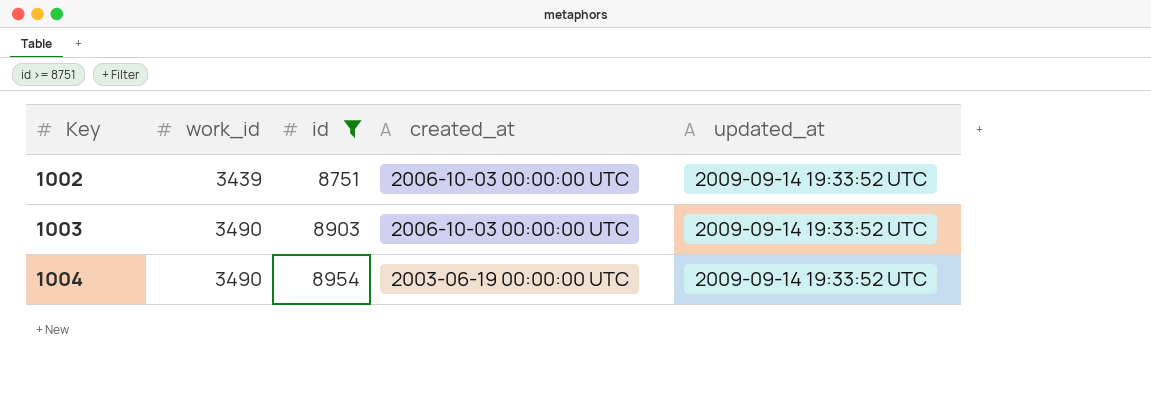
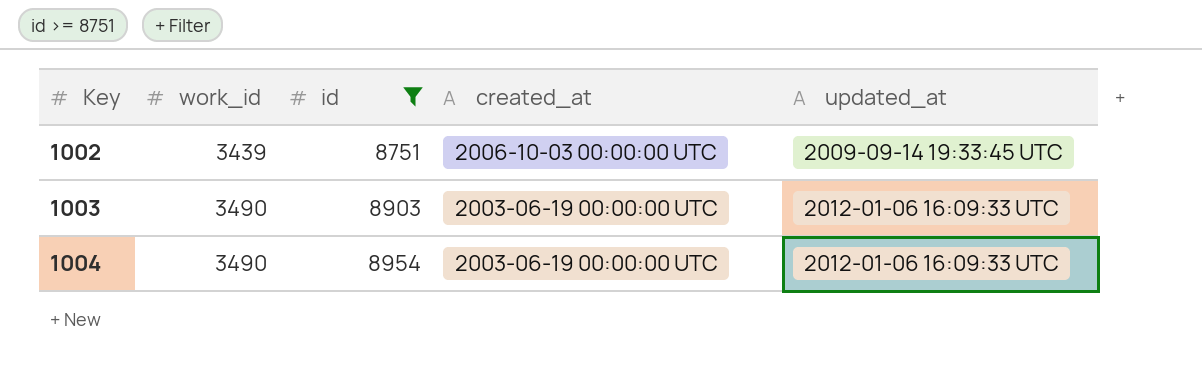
1002 | updated_at: 2009-09-14 19:33:52 UTC -> 2009-09-14 19:33:45 UTC
1003 | created_at: 2006-10-03 00:00:00 UTC -> 2003-06-19 00:00:00 UTC
1003 | updated_at: 2009-09-14 19:33:52 UTC -> 2012-01-06 16:09:33 UTC
1004 | updated_at: 2009-09-14 19:33:52 UTC -> 2012-01-06 16:09:33 UTC

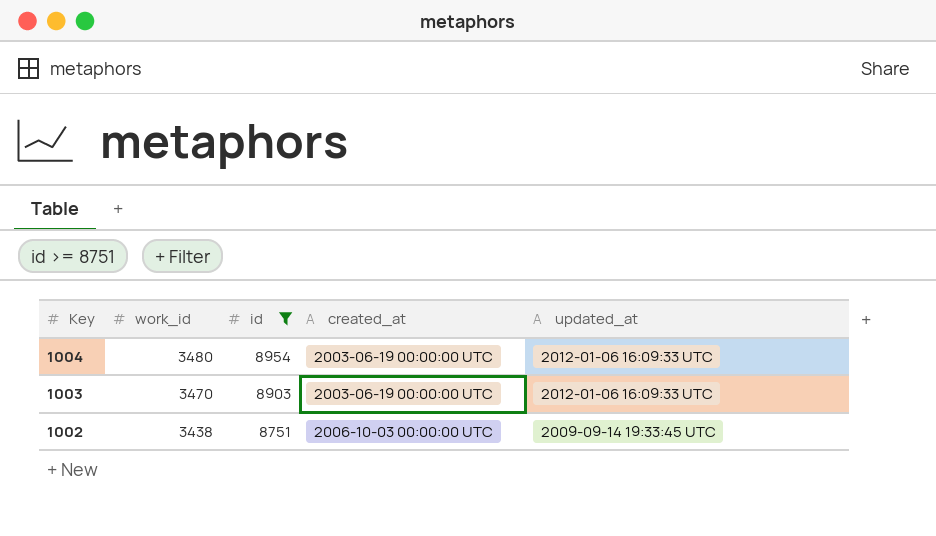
row order: Key ascending -> Key descending
1004 | work_id: 3490 -> 3480
1003 | work_id: 3490 -> 3470
1002 | work_id: 3439 -> 3438

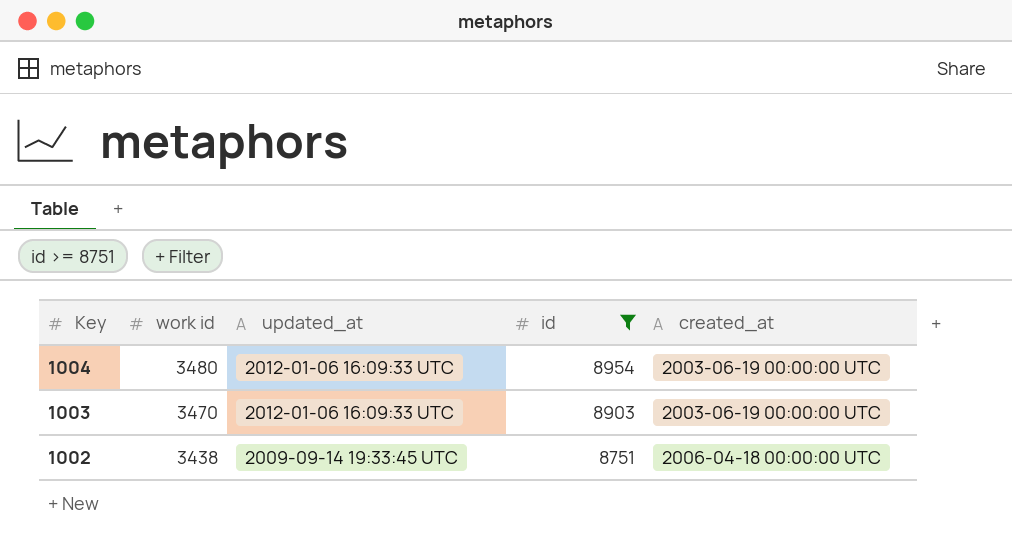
column name: work_id -> work id
column updated_at | position: 5 -> 3
1002 | created_at: 2006-10-03 00:00:00 UTC -> 2006-04-18 00:00:00 UTC

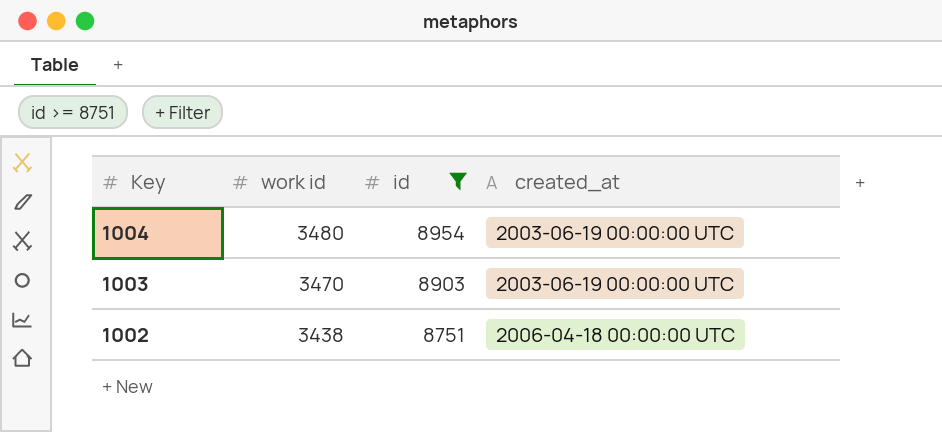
column updated_at | position: 3 -> none

